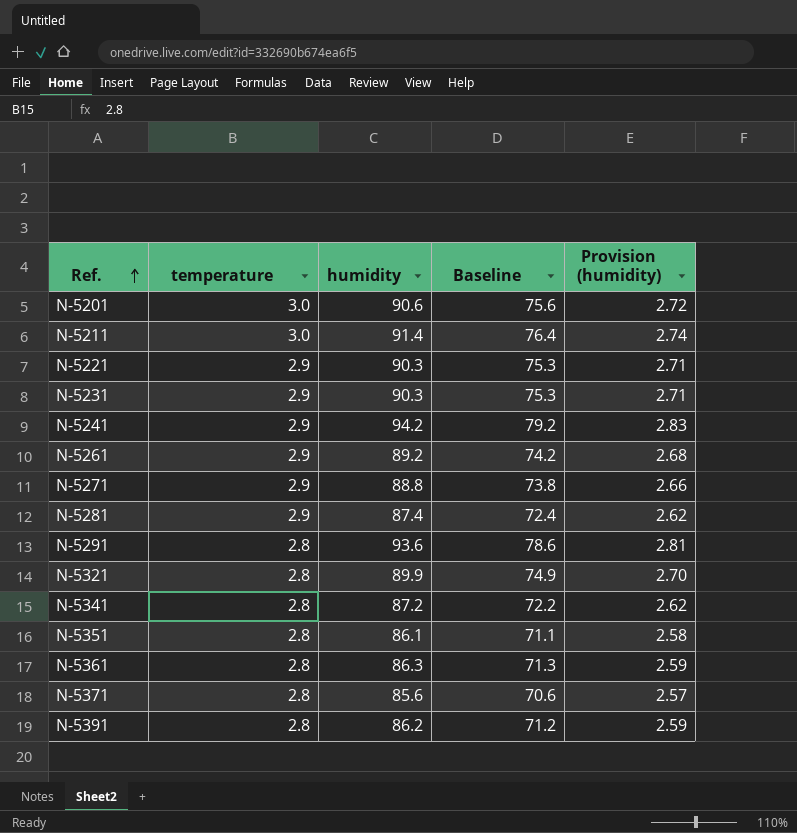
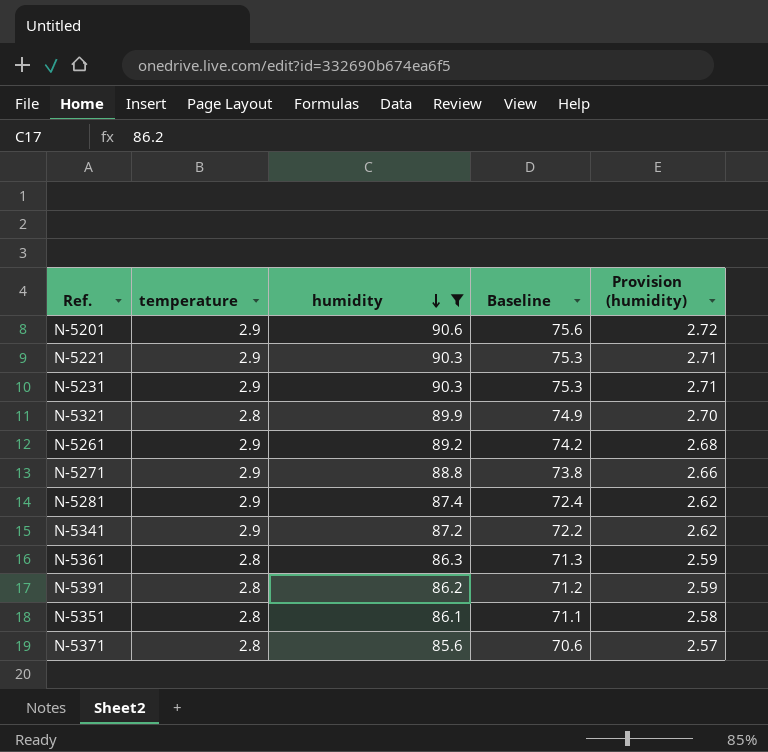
filter: none -> humidity <= 90.6
row order: Ref. ascending -> humidity descending
N-5201 | temperature: 3.0 -> 2.9
N-5341 | temperature: 2.8 -> 2.9

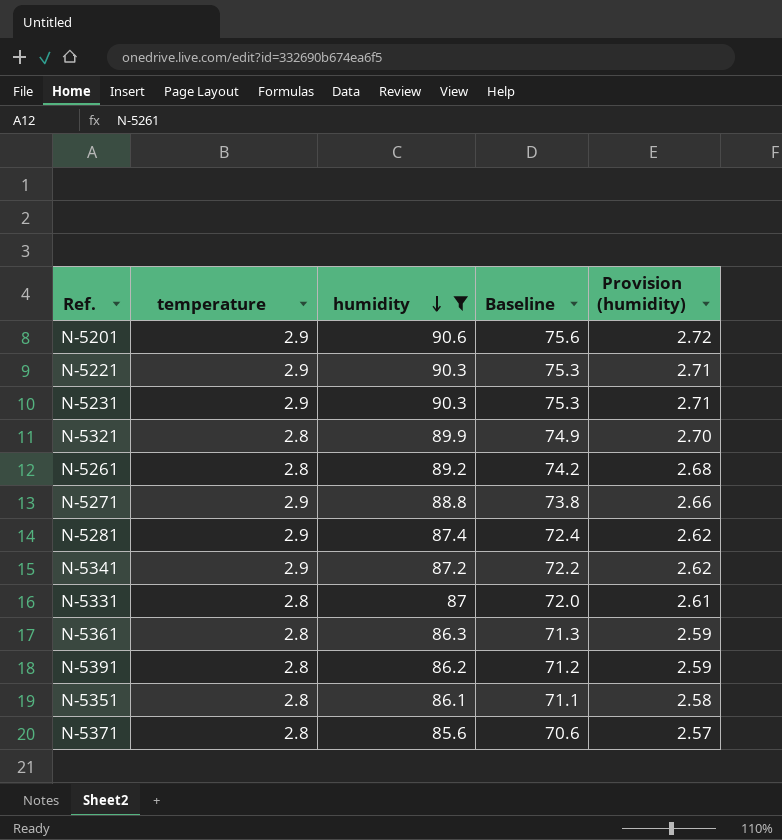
N-5261 | temperature: 2.9 -> 2.8
row N-5331: none -> 2.8 | 87 | 72.0 | 2.61

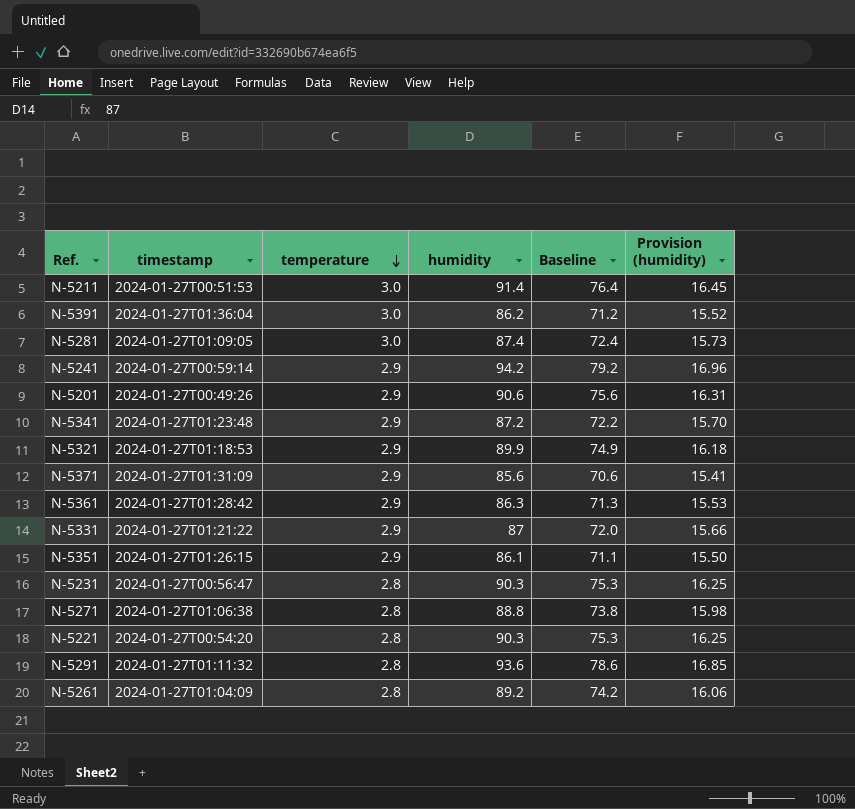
filter: humidity <= 90.6 -> none
row order: humidity descending -> temperature descending
column timestamp | position: none -> 2
column Provision (humidity) | formula: [humidity] * 0.03 -> [humidity] * 0.18
N-5391 | temperature: 2.8 -> 3.0
N-5281 | temperature: 2.9 -> 3.0
N-5321 | temperature: 2.8 -> 2.9
N-5371 | temperature: 2.8 -> 2.9
N-5361 | temperature: 2.8 -> 2.9
N-5331 | temperature: 2.8 -> 2.9
N-5351 | temperature: 2.8 -> 2.9
N-5231 | temperature: 2.9 -> 2.8
N-5271 | temperature: 2.9 -> 2.8
N-5221 | temperature: 2.9 -> 2.8

